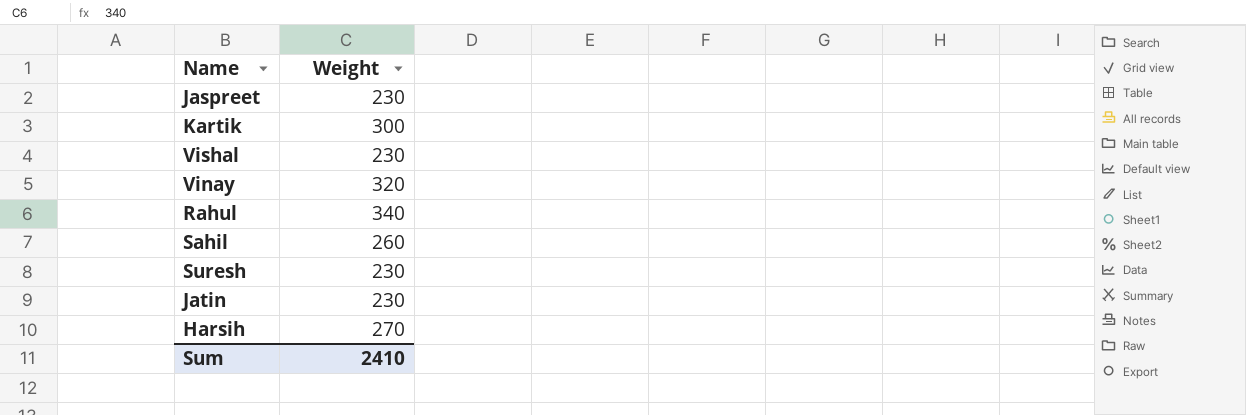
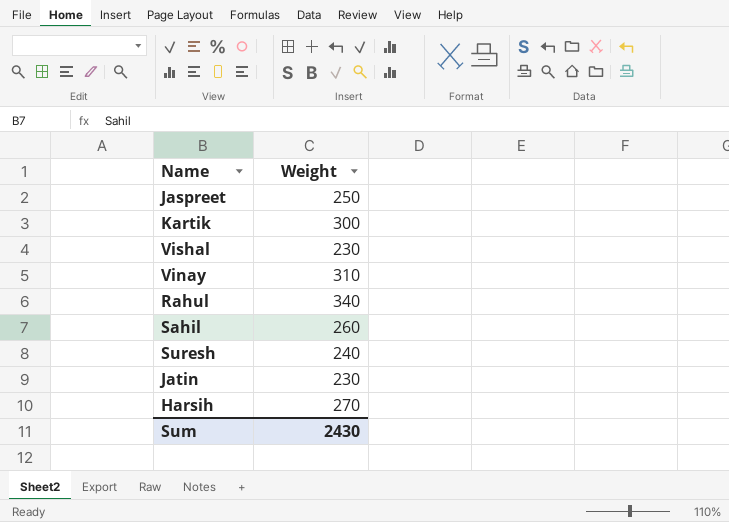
Jaspreet | Weight: 230 -> 250
Vinay | Weight: 320 -> 310
Suresh | Weight: 230 -> 240
Sum | Weight: 2410 -> 2430

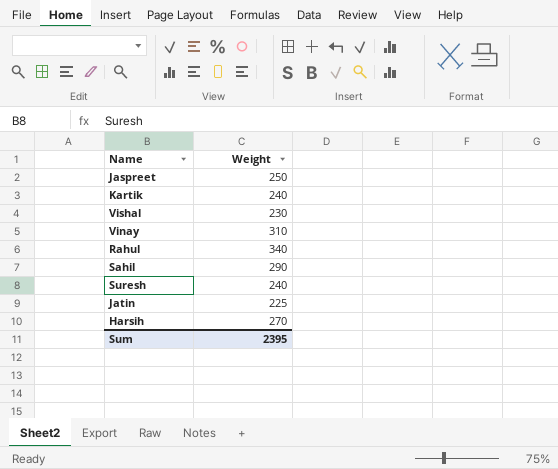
Kartik | Weight: 300 -> 240
Sahil | Weight: 260 -> 290
Jatin | Weight: 230 -> 225
Sum | Weight: 2430 -> 2395

